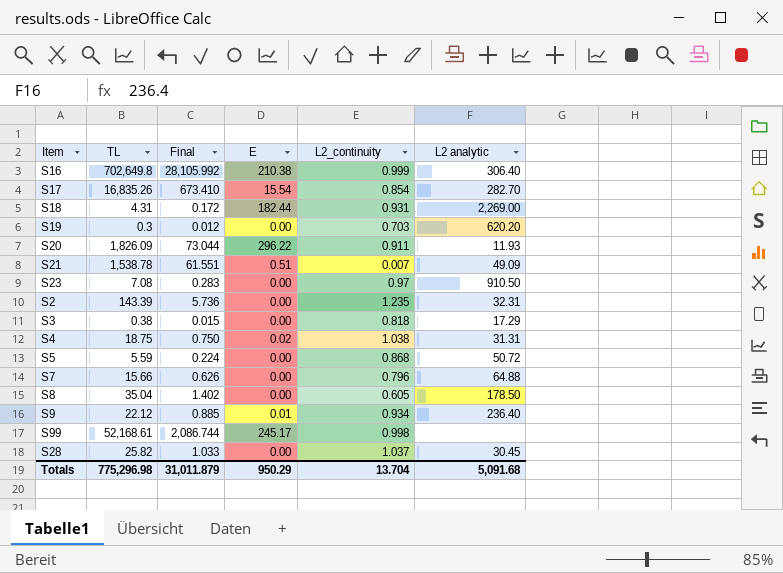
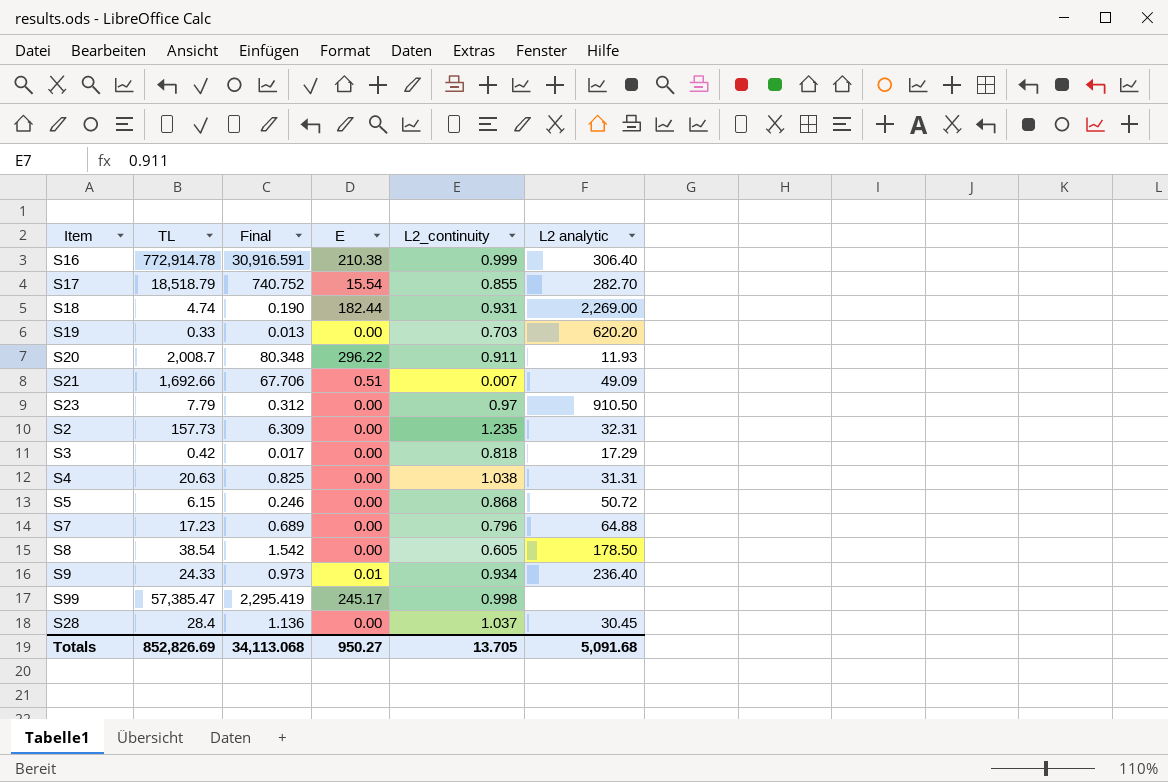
S16 | TL: 702,649.8 -> 772,914.78
S16 | Final: 28,105.992 -> 30,916.591
S17 | TL: 16,835.26 -> 18,518.79
S17 | Final: 673.410 -> 740.752
S17 | L2_continuity: 0.854 -> 0.855
S18 | TL: 4.31 -> 4.74
S18 | Final: 0.172 -> 0.190
S19 | TL: 0.3 -> 0.33
S19 | Final: 0.012 -> 0.013
S20 | TL: 1,826.09 -> 2,008.7
S20 | Final: 73.044 -> 80.348
S21 | TL: 1,538.78 -> 1,692.66
S21 | Final: 61.551 -> 67.706
S23 | TL: 7.08 -> 7.79
S23 | Final: 0.283 -> 0.312
S2 | TL: 143.39 -> 157.73
S2 | Final: 5.736 -> 6.309
S3 | TL: 0.38 -> 0.42
S3 | Final: 0.015 -> 0.017
S4 | TL: 18.75 -> 20.63
S4 | Final: 0.750 -> 0.825
S4 | E: 0.02 -> 0.00
S5 | TL: 5.59 -> 6.15
S5 | Final: 0.224 -> 0.246
S7 | TL: 15.66 -> 17.23
S7 | Final: 0.626 -> 0.689
S8 | TL: 35.04 -> 38.54
S8 | Final: 1.402 -> 1.542
S9 | TL: 22.12 -> 24.33
S9 | Final: 0.885 -> 0.973
S99 | TL: 52,168.61 -> 57,385.47
S99 | Final: 2,086.744 -> 2,295.419
S28 | TL: 25.82 -> 28.4
S28 | Final: 1.033 -> 1.136
Totals | TL: 775,296.98 -> 852,826.69
Totals | Final: 31,011.879 -> 34,113.068
Totals | E: 950.29 -> 950.27
Totals | L2_continuity: 13.704 -> 13.705

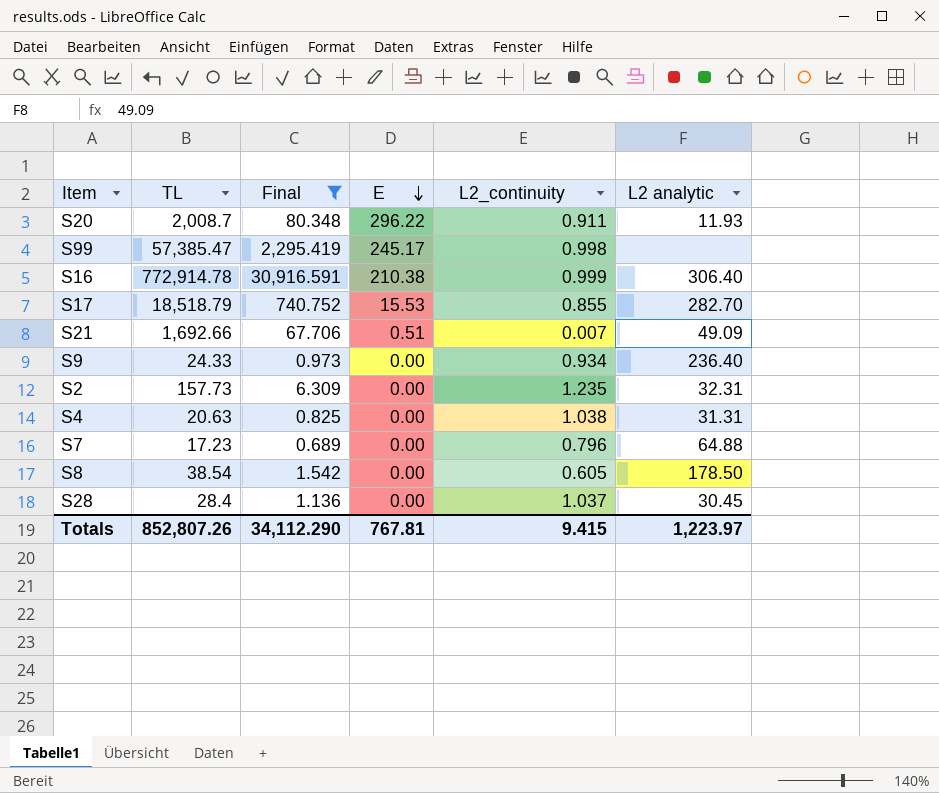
filter: none -> Final >= 0.689
row order: none -> E descending
S17 | E: 15.54 -> 15.53
S9 | E: 0.01 -> 0.00
Totals | TL: 852,826.69 -> 852,807.26
Totals | Final: 34,113.068 -> 34,112.290
Totals | E: 950.27 -> 767.81
Totals | L2_continuity: 13.705 -> 9.415
Totals | L2 analytic: 5,091.68 -> 1,223.97

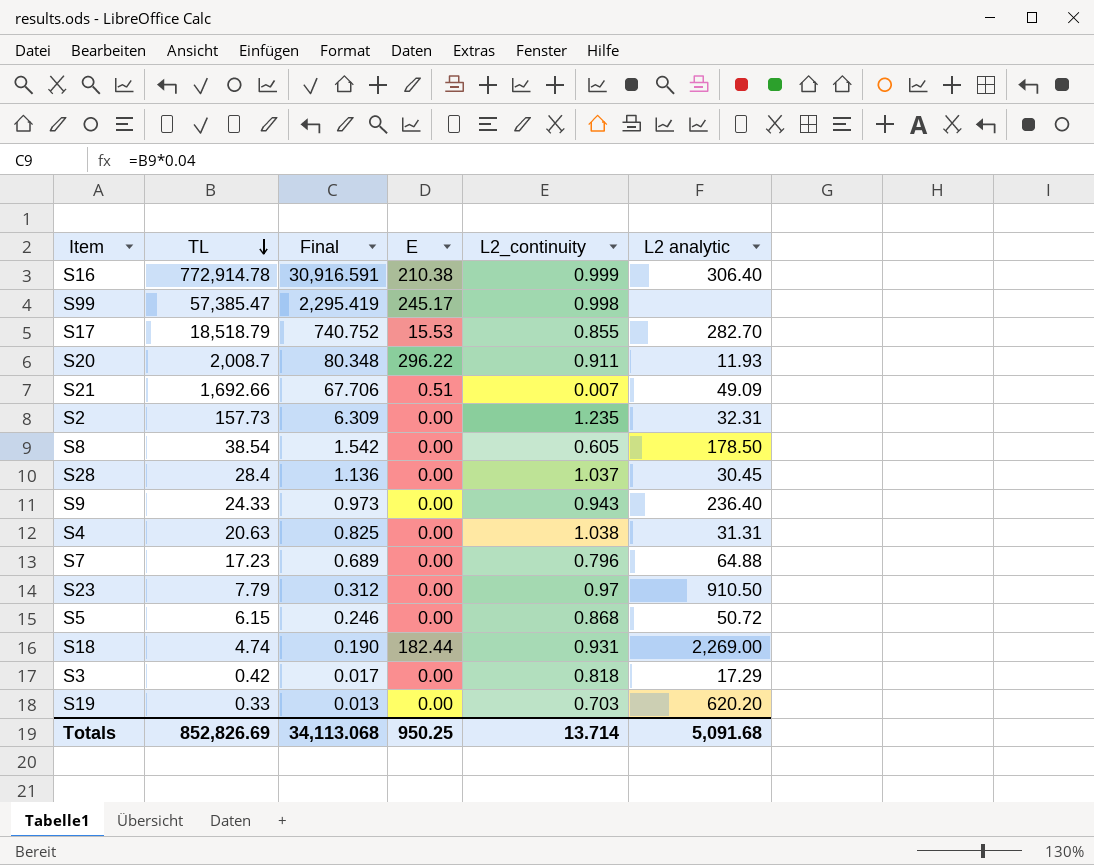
filter: Final >= 0.689 -> none
row order: E descending -> TL descending
S9 | L2_continuity: 0.934 -> 0.943
Totals | TL: 852,807.26 -> 852,826.69
Totals | Final: 34,112.290 -> 34,113.068
Totals | E: 767.81 -> 950.25
Totals | L2_continuity: 9.415 -> 13.714
Totals | L2 analytic: 1,223.97 -> 5,091.68

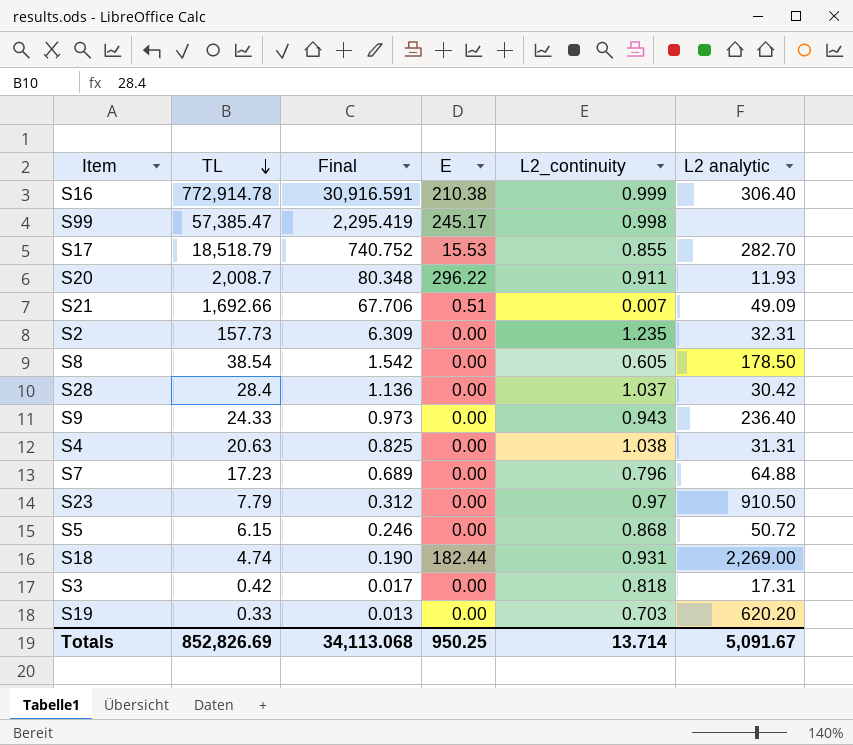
S28 | L2 analytic: 30.45 -> 30.42
S3 | L2 analytic: 17.29 -> 17.31
Totals | L2 analytic: 5,091.68 -> 5,091.67

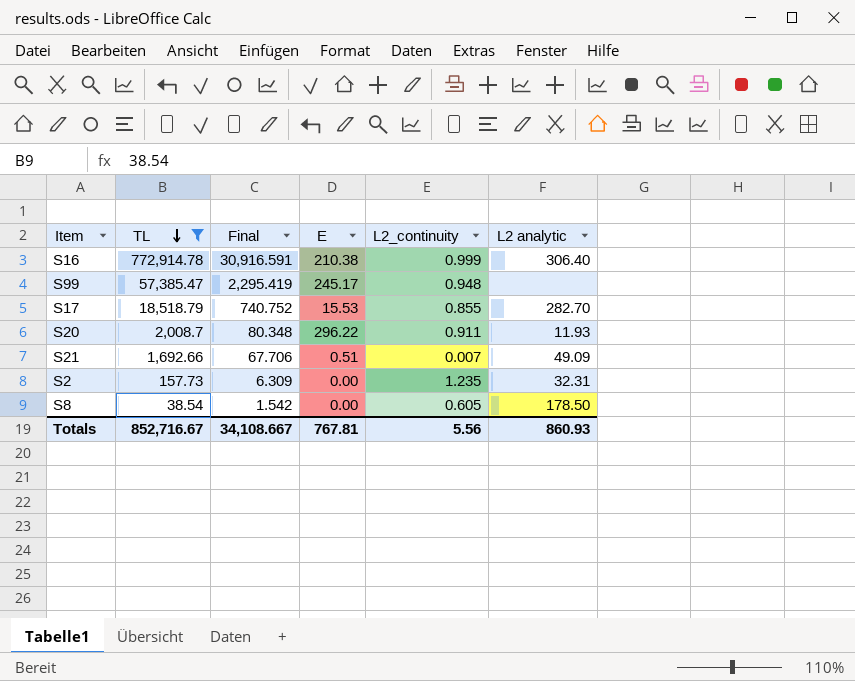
filter: none -> TL >= 38.54
S99 | L2_continuity: 0.998 -> 0.948
Totals | TL: 852,826.69 -> 852,716.67
Totals | Final: 34,113.068 -> 34,108.667
Totals | E: 950.25 -> 767.81
Totals | L2_continuity: 13.714 -> 5.56
Totals | L2 analytic: 5,091.67 -> 860.93

